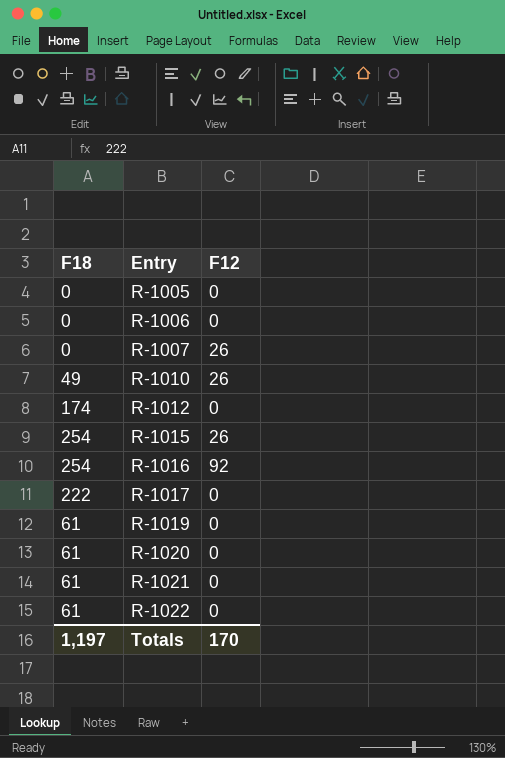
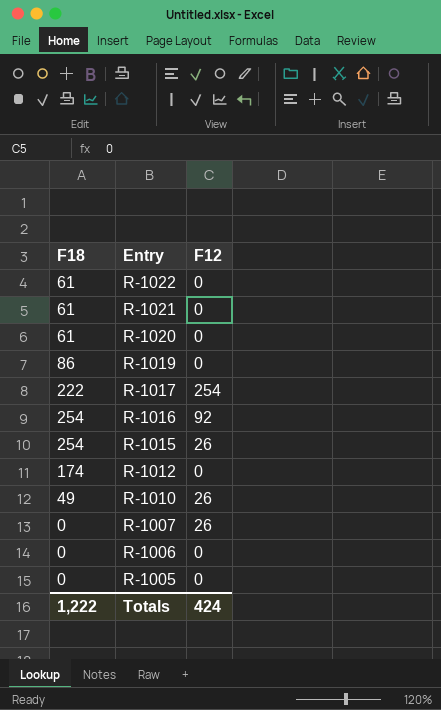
row order: Entry ascending -> Entry descending
R-1019 | F18: 61 -> 86
R-1017 | F12: 0 -> 254
Totals | F18: 1,197 -> 1,222
Totals | F12: 170 -> 424

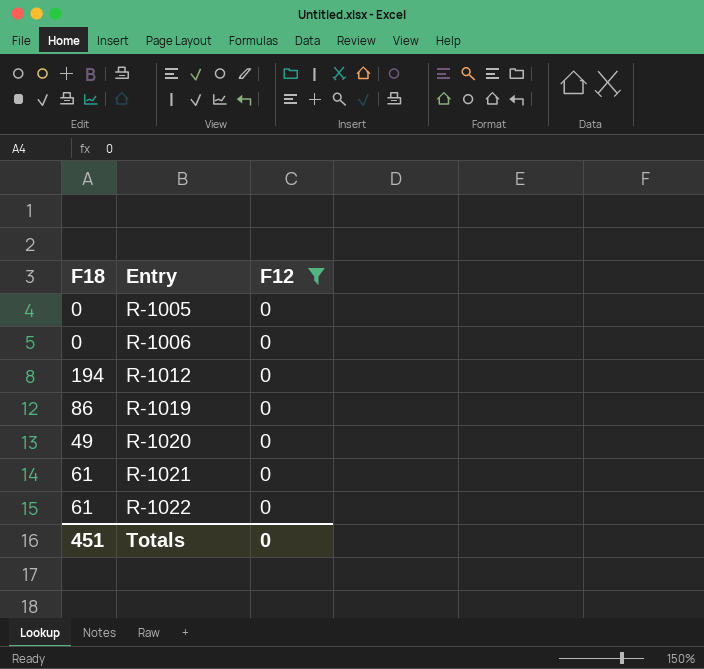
filter: none -> F12 = 0
row order: Entry descending -> Entry ascending
R-1012 | F18: 174 -> 194
R-1020 | F18: 61 -> 49
Totals | F18: 1,222 -> 451
Totals | F12: 424 -> 0

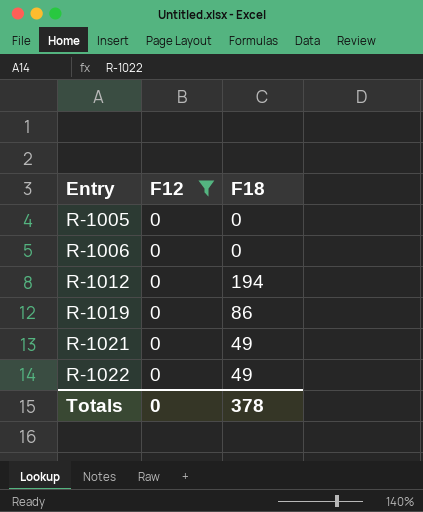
column F18 | position: 1 -> 3
row R-1020: 49 | 0 -> none
R-1021 | F18: 61 -> 49
R-1022 | F18: 61 -> 49
Totals | F18: 451 -> 378

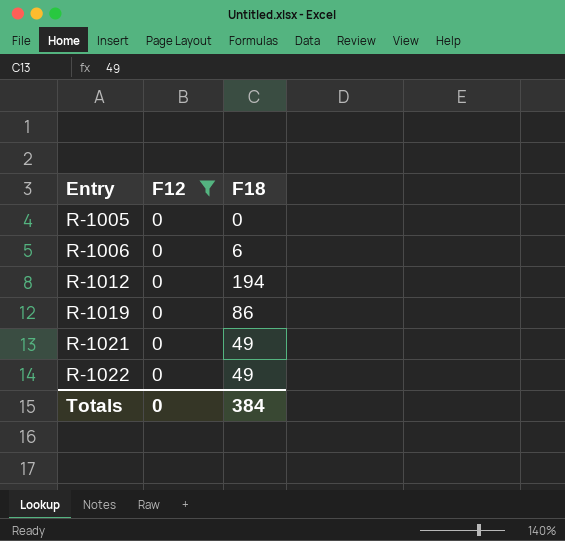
R-1006 | F18: 0 -> 6
Totals | F18: 378 -> 384

